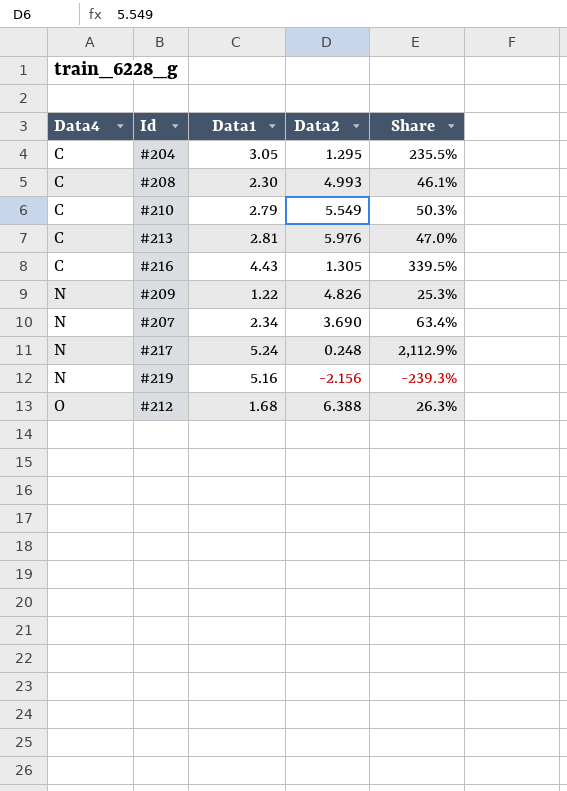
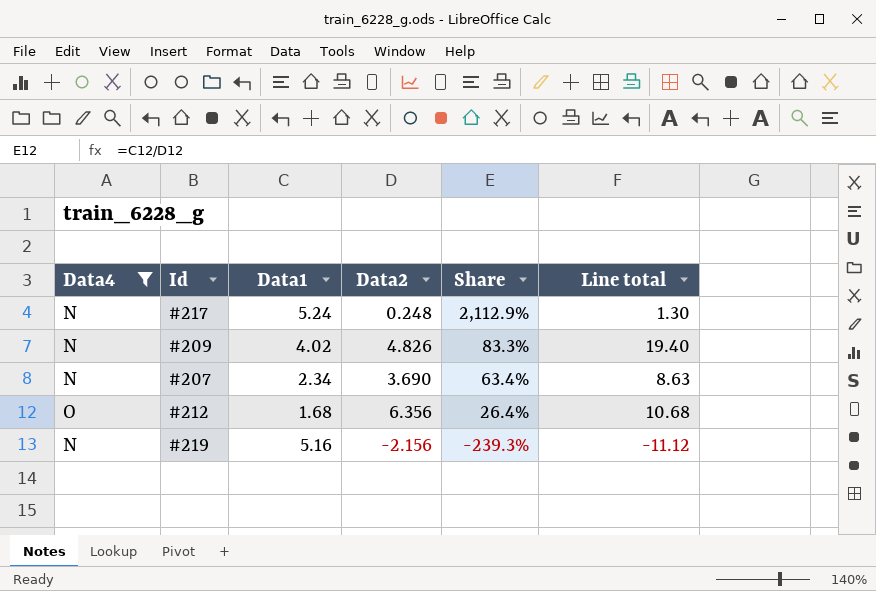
filter: none -> Data4 != C
row order: Data4 ascending -> Share descending
column Line total | formula: none -> [Data1] * [Data2]
#209 | Data1: 1.22 -> 4.02
#209 | Share: 25.3% -> 83.3%
#212 | Data2: 6.388 -> 6.356
#212 | Share: 26.3% -> 26.4%

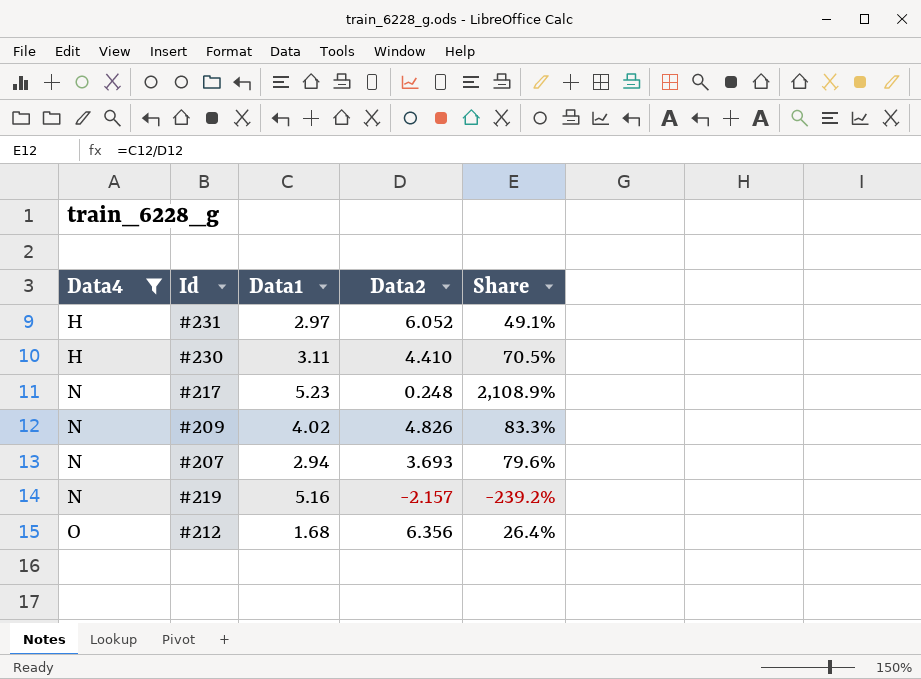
row order: Share descending -> Data4 ascending
column Line total | formula: [Data1] * [Data2] -> none
row #231: none -> H | 2.97 | 6.052 | 49.1%
row #230: none -> H | 3.11 | 4.410 | 70.5%
#217 | Data1: 5.24 -> 5.23
#217 | Share: 2,112.9% -> 2,108.9%
#207 | Data1: 2.34 -> 2.94
#207 | Data2: 3.690 -> 3.693
#207 | Share: 63.4% -> 79.6%
#219 | Data2: -2.156 -> -2.157
#219 | Share: -239.3% -> -239.2%

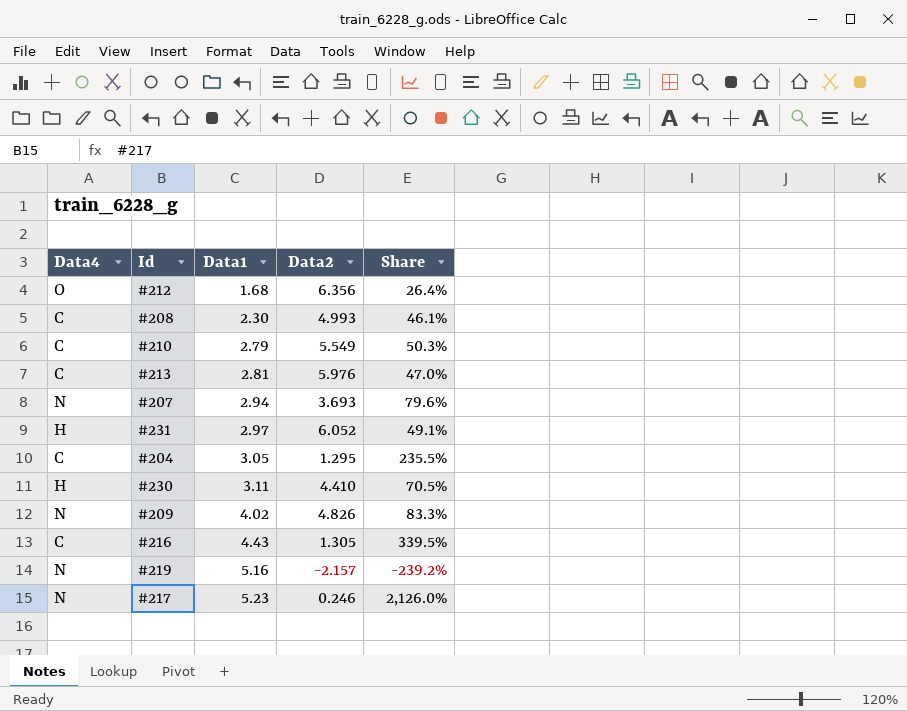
filter: Data4 != C -> none
row order: Data4 ascending -> Data1 ascending
#217 | Data2: 0.248 -> 0.246
#217 | Share: 2,108.9% -> 2,126.0%

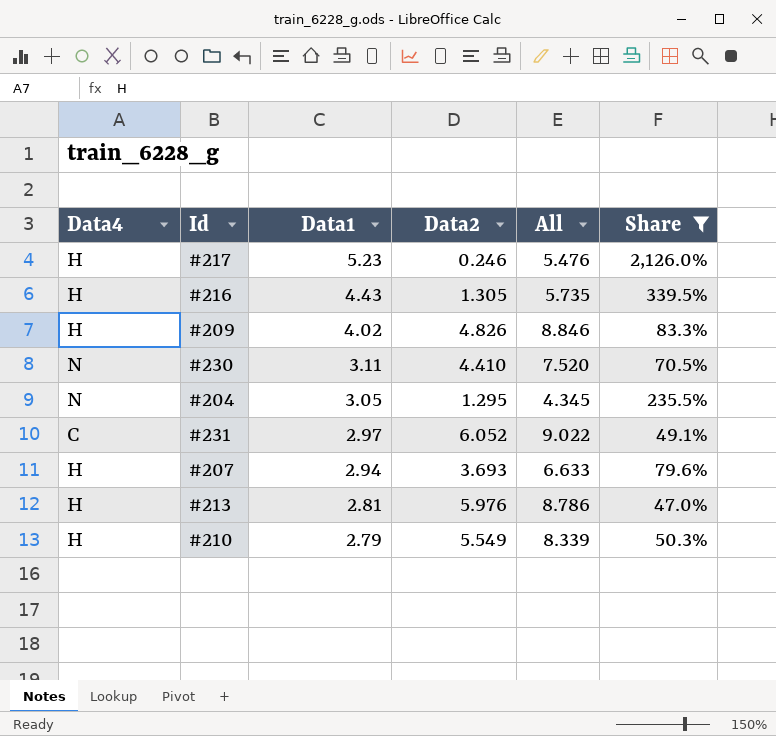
filter: none -> Share >= 47.0%
row order: Data1 ascending -> Data1 descending
column All | formula: none -> [Data1] + [Data2]
#217 | Data4: N -> H
#216 | Data4: C -> H
#209 | Data4: N -> H
#230 | Data4: H -> N
#204 | Data4: C -> N
#231 | Data4: H -> C
#207 | Data4: N -> H
#213 | Data4: C -> H
#210 | Data4: C -> H

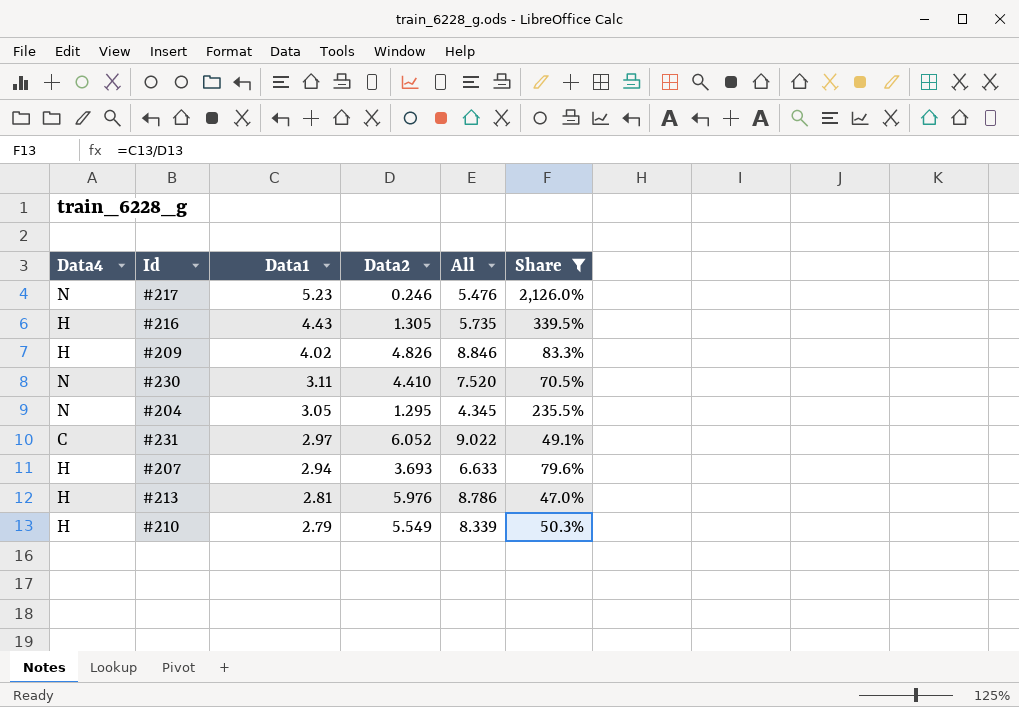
#217 | Data4: H -> N

